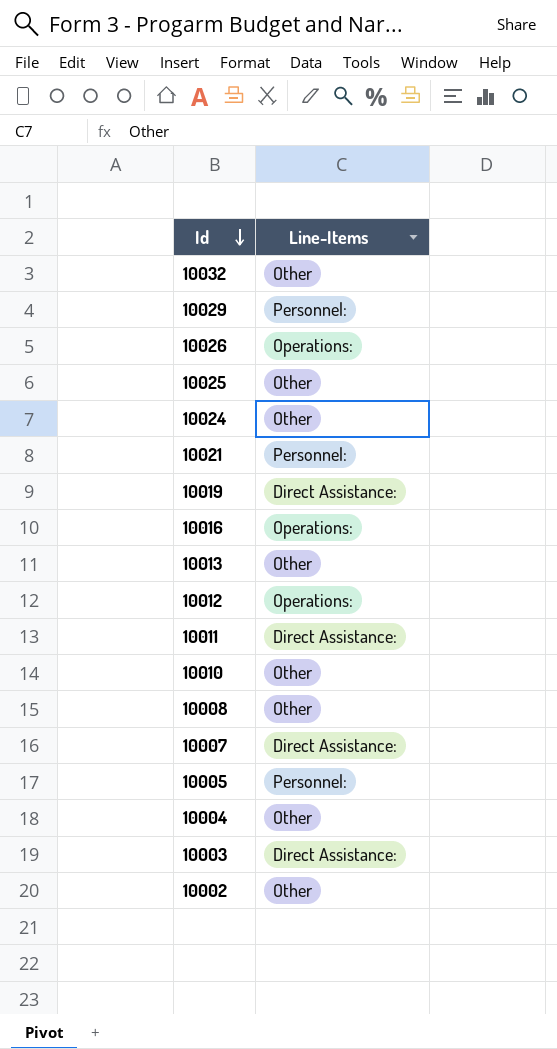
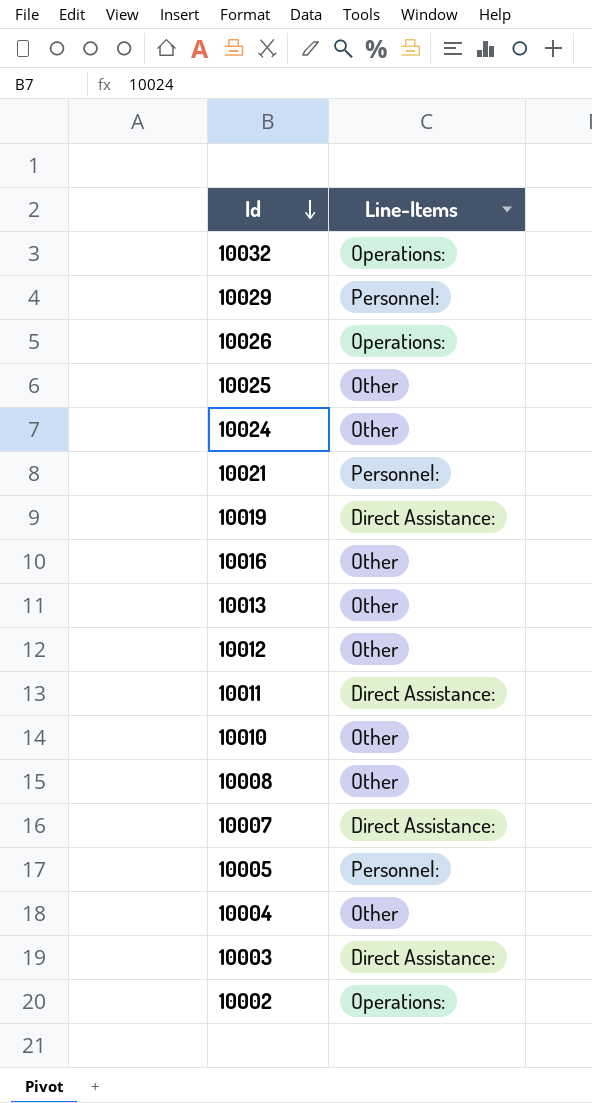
10032 | Line-Items: Other -> Operations:
10016 | Line-Items: Operations: -> Other
10012 | Line-Items: Operations: -> Other
10002 | Line-Items: Other -> Operations:

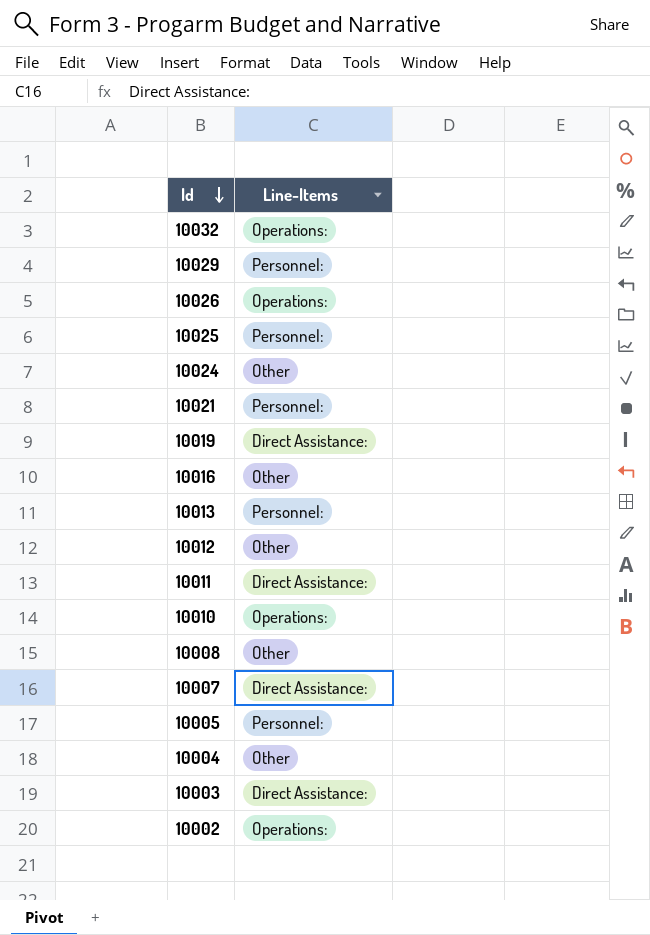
10025 | Line-Items: Other -> Personnel:
10013 | Line-Items: Other -> Personnel:
10010 | Line-Items: Other -> Operations:

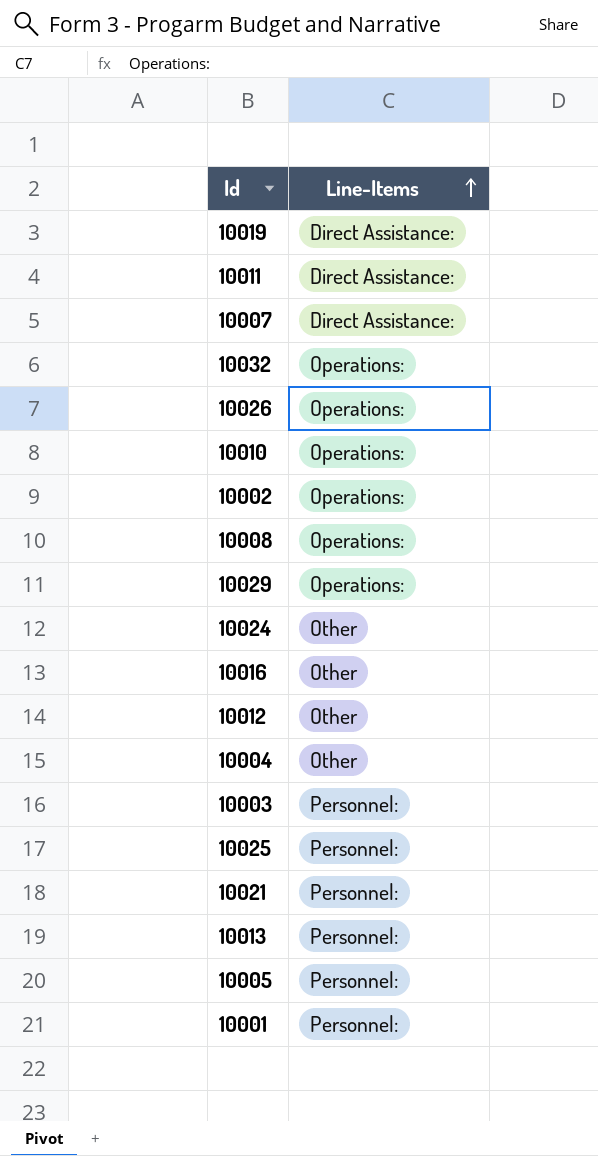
row order: Id descending -> Line-Items ascending
10008 | Line-Items: Other -> Operations:
10029 | Line-Items: Personnel: -> Operations:
10003 | Line-Items: Direct Assistance: -> Personnel:
row 10001: none -> Personnel:

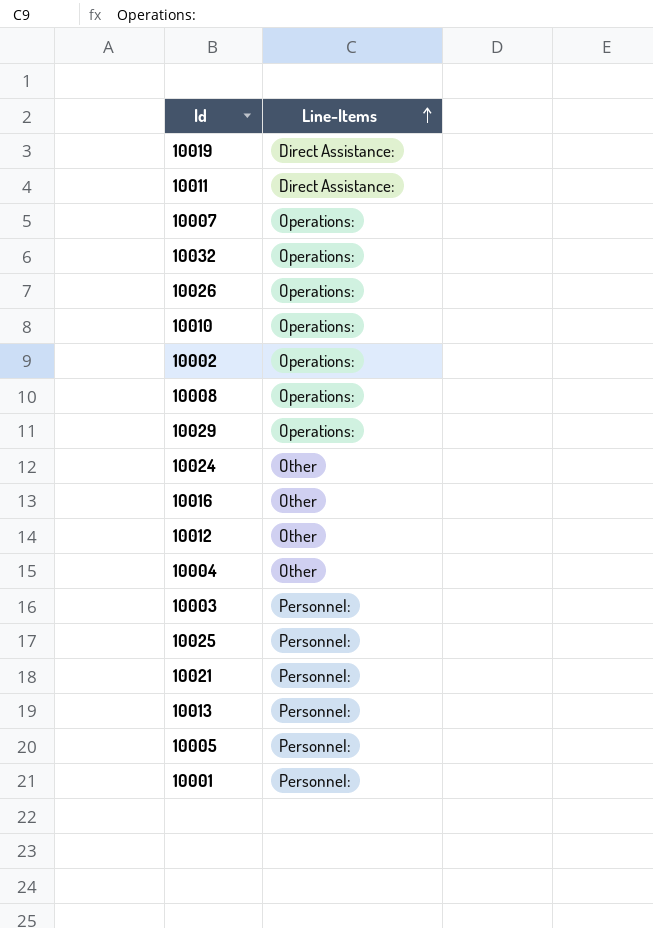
10007 | Line-Items: Direct Assistance: -> Operations:

